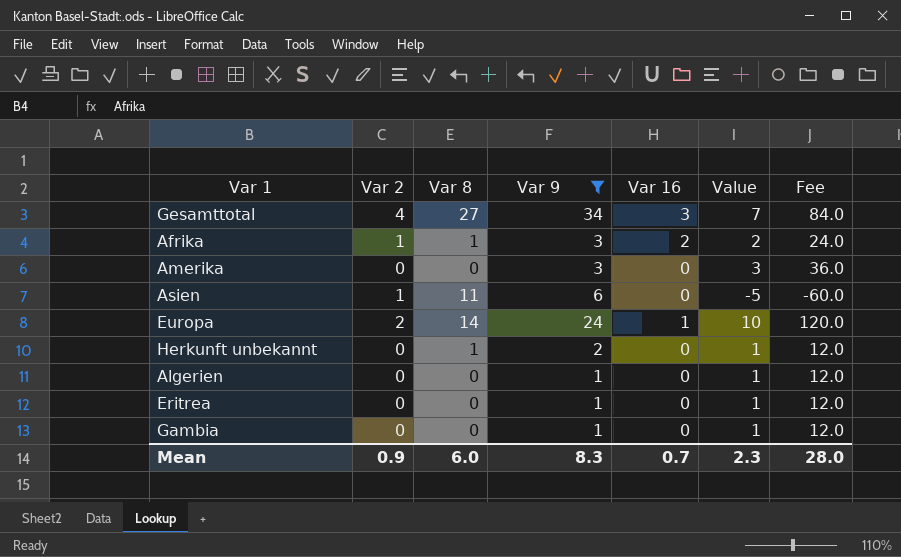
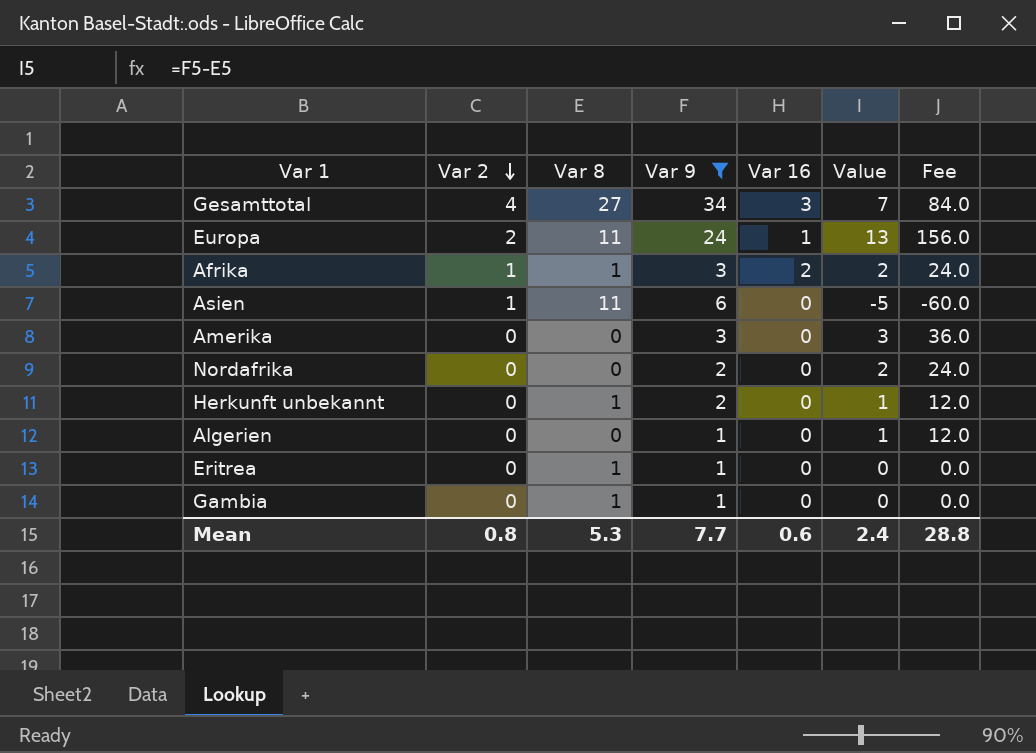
row order: none -> Var 2 descending
Europa | Var 8: 14 -> 11
Europa | Value: 10 -> 13
Europa | Fee: 120.0 -> 156.0
row Nordafrika: none -> 0 | 0 | 2 | 0 | 2 | 24.0
Eritrea | Var 8: 0 -> 1
Eritrea | Value: 1 -> 0
Eritrea | Fee: 12.0 -> 0.0
Gambia | Var 8: 0 -> 1
Gambia | Value: 1 -> 0
Gambia | Fee: 12.0 -> 0.0
Mean | Var 2: 0.9 -> 0.8
Mean | Var 8: 6.0 -> 5.3
Mean | Var 9: 8.3 -> 7.7
Mean | Var 16: 0.7 -> 0.6
Mean | Value: 2.3 -> 2.4
Mean | Fee: 28.0 -> 28.8

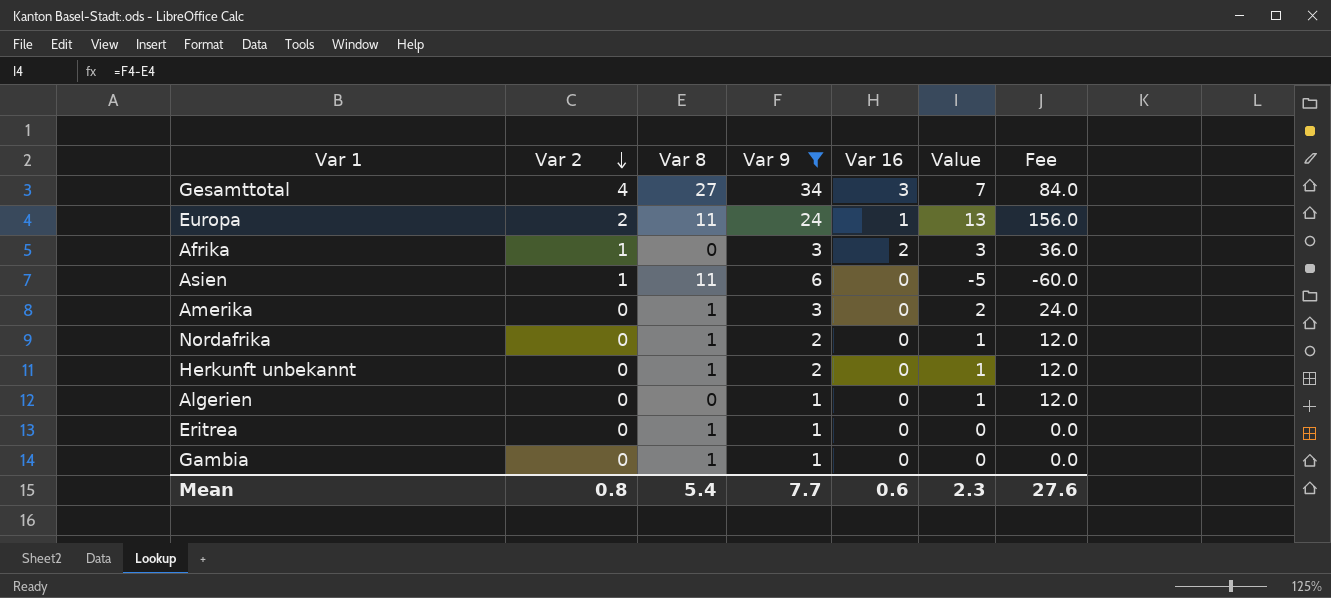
Afrika | Var 8: 1 -> 0
Afrika | Value: 2 -> 3
Afrika | Fee: 24.0 -> 36.0
Amerika | Var 8: 0 -> 1
Amerika | Value: 3 -> 2
Amerika | Fee: 36.0 -> 24.0
Nordafrika | Var 8: 0 -> 1
Nordafrika | Value: 2 -> 1
Nordafrika | Fee: 24.0 -> 12.0
Mean | Var 8: 5.3 -> 5.4
Mean | Value: 2.4 -> 2.3
Mean | Fee: 28.8 -> 27.6

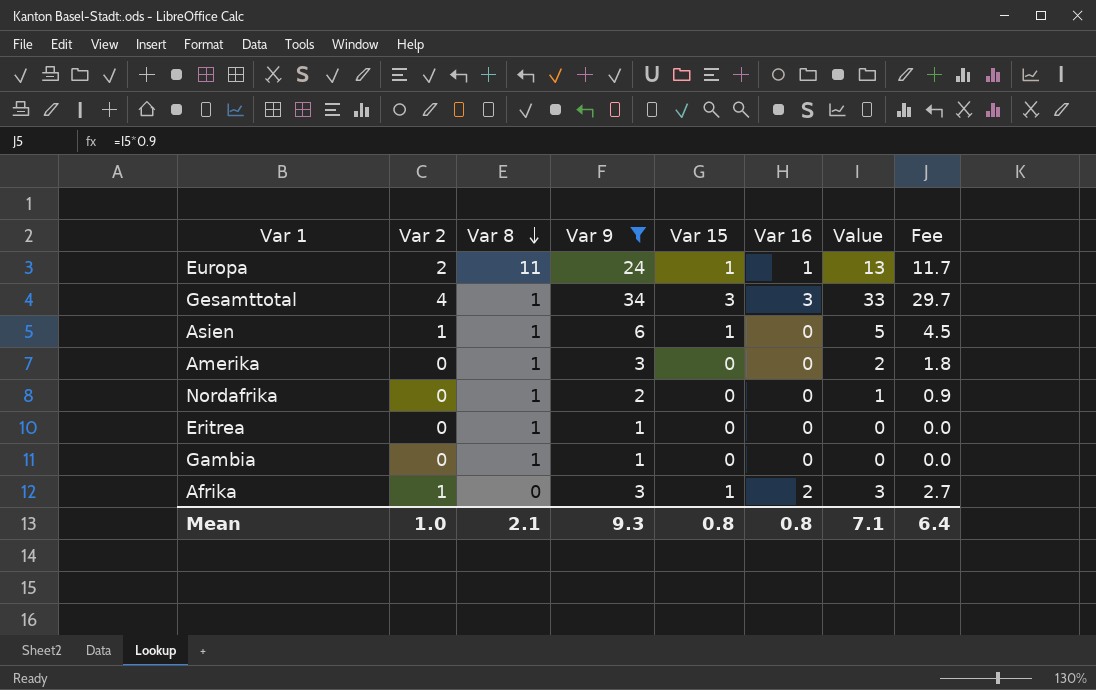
row order: Var 2 descending -> Var 8 descending
column Var 15 | position: none -> 5
column Fee | formula: [Value] * 12 -> [Value] * 0.9
row Herkunft unbekannt: 0 | 1 | 2 | 0 | 1 | 12.0 -> none
row Algerien: 0 | 0 | 1 | 0 | 1 | 12.0 -> none
Gesamttotal | Var 8: 27 -> 1
Gesamttotal | Value: 7 -> 33
Asien | Var 8: 11 -> 1
Asien | Value: -5 -> 5
Mean | Var 2: 0.8 -> 1.0
Mean | Var 8: 5.4 -> 2.1
Mean | Var 9: 7.7 -> 9.3
Mean | Var 16: 0.6 -> 0.8
Mean | Value: 2.3 -> 7.1
Mean | Fee: 27.6 -> 6.4

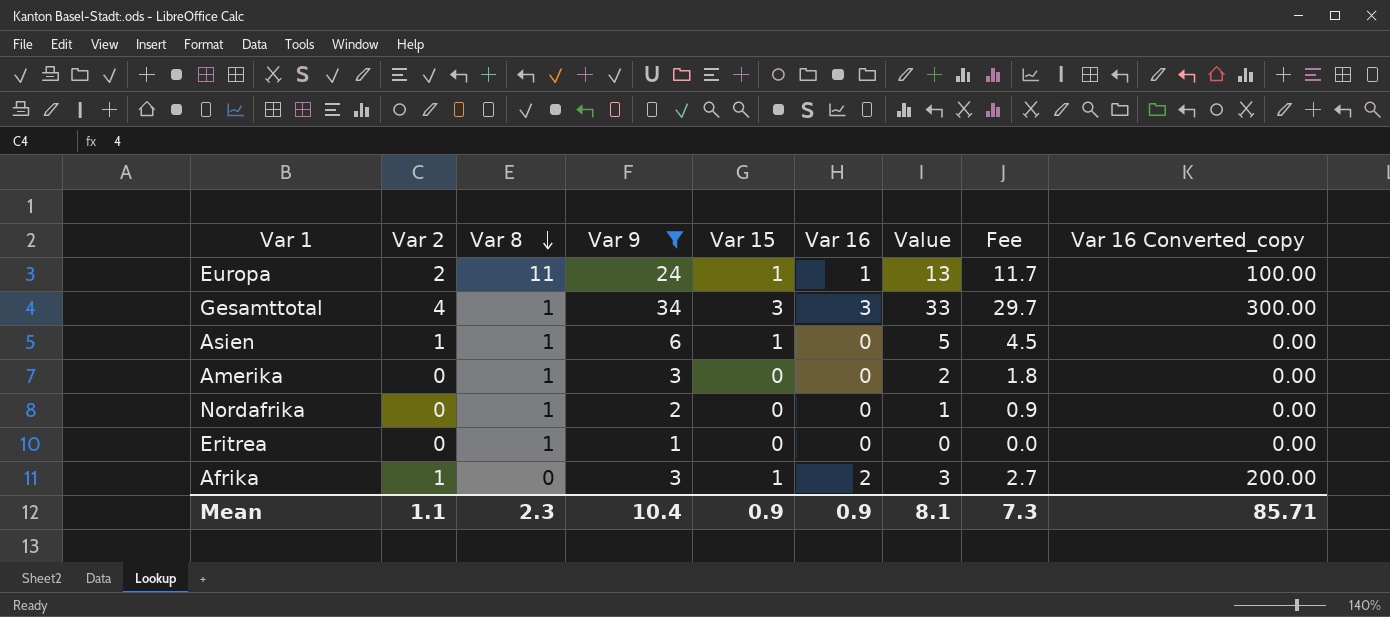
column Var 16 Converted_copy | formula: none -> [Var 16] * 100
row Gambia: 0 | 1 | 1 | 0 | 0 | 0 | 0.0 -> none
Mean | Var 2: 1.0 -> 1.1
Mean | Var 8: 2.1 -> 2.3
Mean | Var 9: 9.3 -> 10.4
Mean | Var 15: 0.8 -> 0.9
Mean | Var 16: 0.8 -> 0.9
Mean | Value: 7.1 -> 8.1
Mean | Fee: 6.4 -> 7.3

